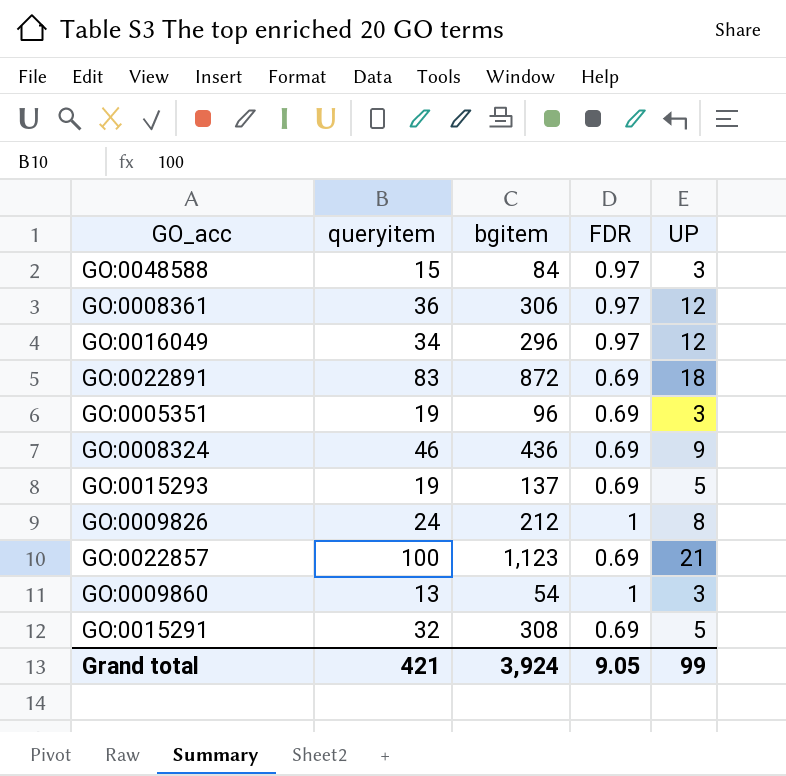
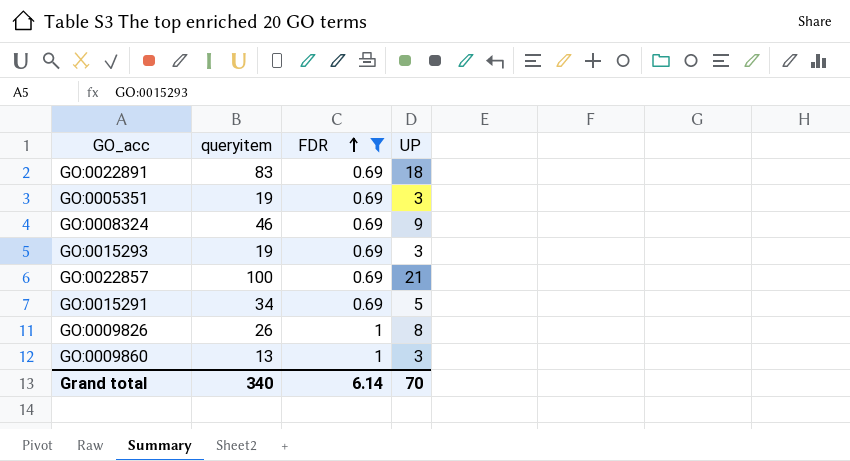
filter: none -> FDR != 0.97
row order: none -> FDR ascending
column bgitem | position: 3 -> none
GO:0015293 | UP: 5 -> 3
GO:0015291 | queryitem: 32 -> 34
GO:0009826 | queryitem: 24 -> 26
Grand total | queryitem: 421 -> 340
Grand total | FDR: 9.05 -> 6.14
Grand total | UP: 99 -> 70

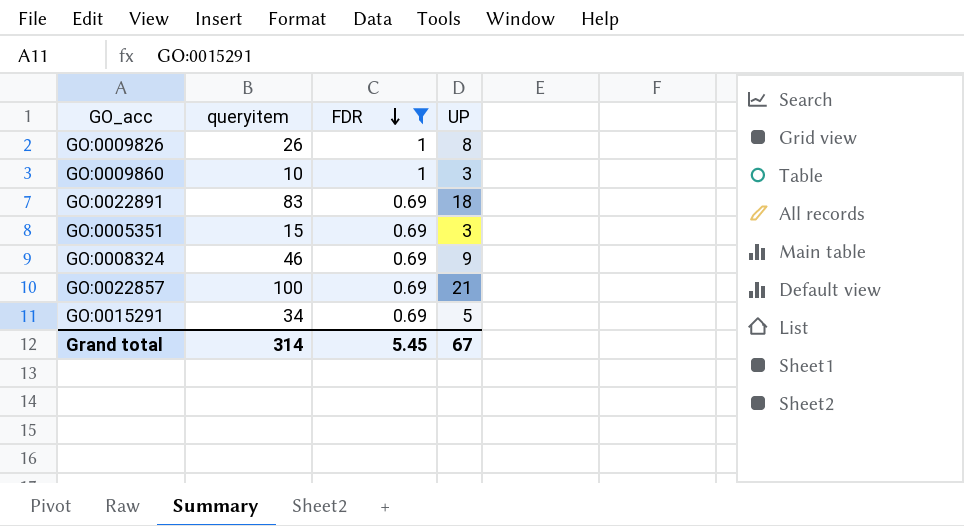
row order: FDR ascending -> FDR descending
row GO:0015293: 19 | 0.69 | 3 -> none
GO:0009860 | queryitem: 13 -> 10
GO:0005351 | queryitem: 19 -> 15
Grand total | queryitem: 340 -> 314
Grand total | FDR: 6.14 -> 5.45
Grand total | UP: 70 -> 67

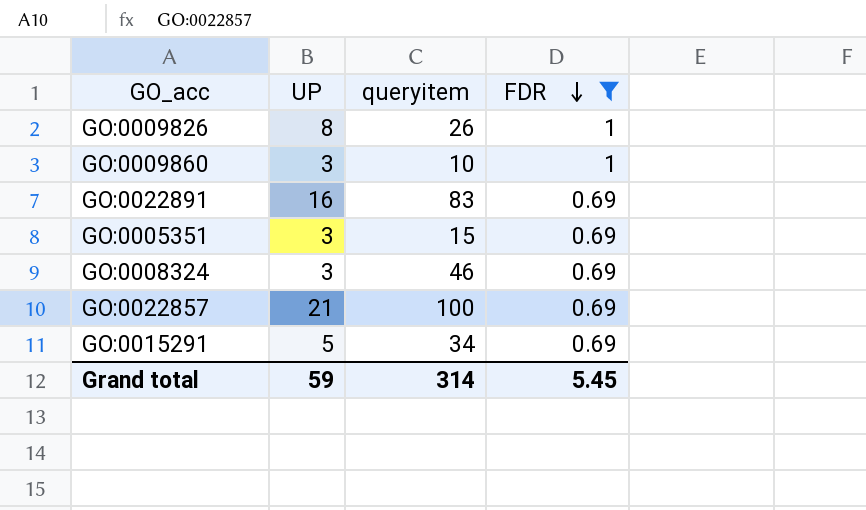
column UP | position: 4 -> 2
GO:0022891 | UP: 18 -> 16
GO:0008324 | UP: 9 -> 3
Grand total | UP: 67 -> 59

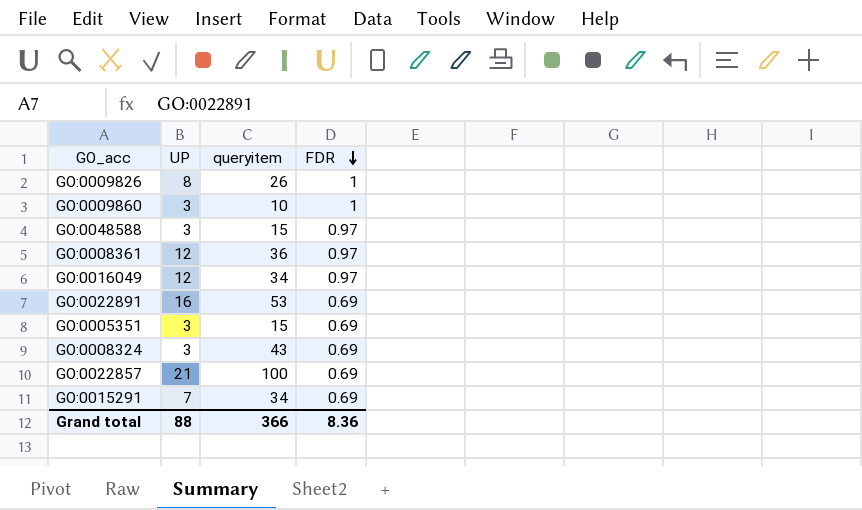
filter: FDR != 0.97 -> none
GO:0022891 | queryitem: 83 -> 53
GO:0008324 | queryitem: 46 -> 43
GO:0015291 | UP: 5 -> 7
Grand total | UP: 59 -> 88
Grand total | queryitem: 314 -> 366
Grand total | FDR: 5.45 -> 8.36

